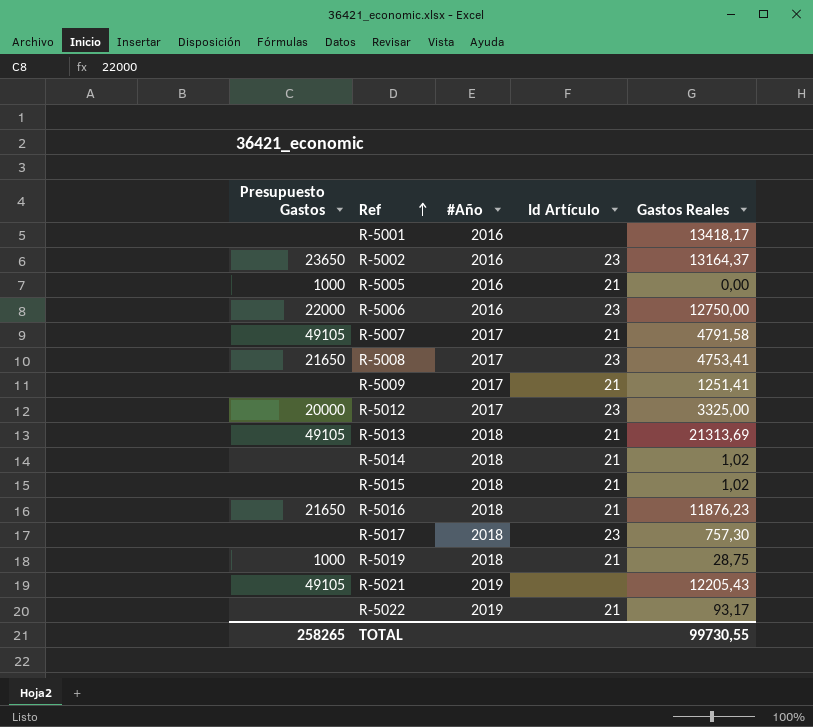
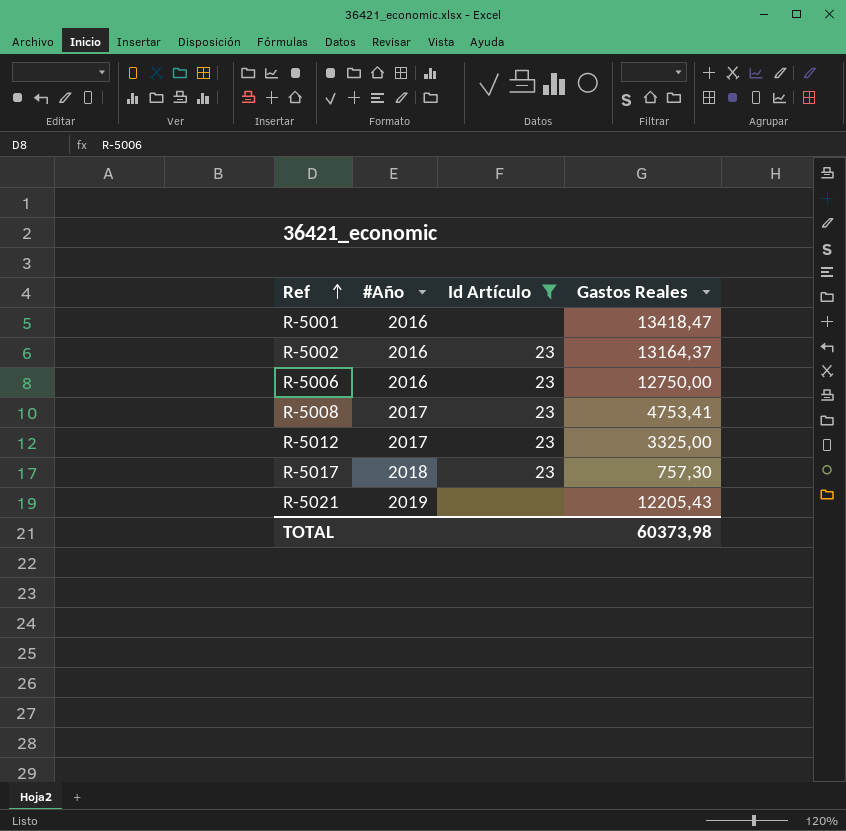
filter: none -> Id Artículo != 21
column Presupuesto Gastos | position: 1 -> none
R-5001 | Gastos Reales: 13418,17 -> 13418,47
TOTAL | Gastos Reales: 99730,55 -> 60373,98

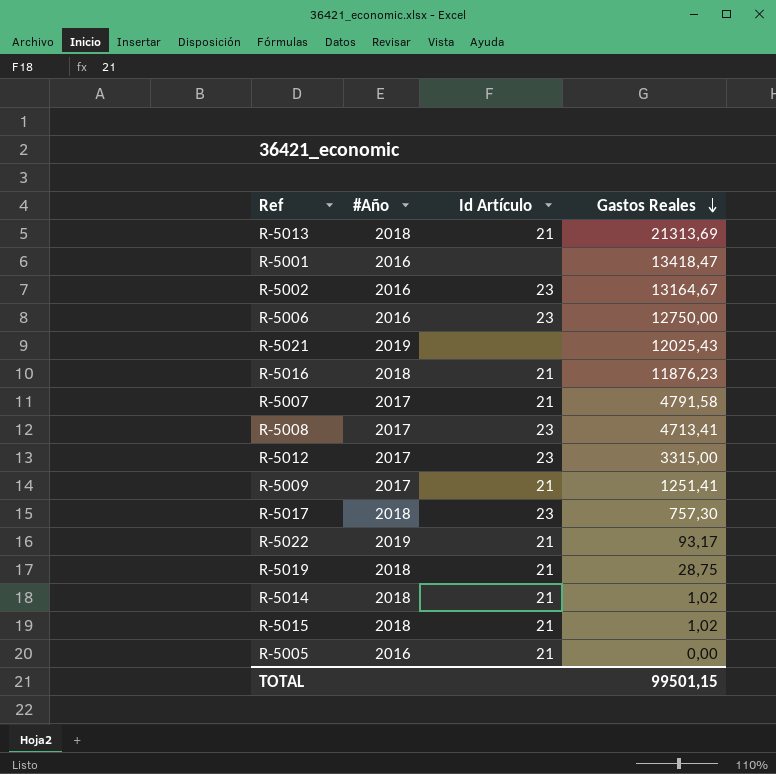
filter: Id Artículo != 21 -> none
row order: Ref ascending -> Gastos Reales descending
R-5002 | Gastos Reales: 13164,37 -> 13164,67
R-5021 | Gastos Reales: 12205,43 -> 12025,43
R-5008 | Gastos Reales: 4753,41 -> 4713,41
R-5012 | Gastos Reales: 3325,00 -> 3315,00
TOTAL | Gastos Reales: 60373,98 -> 99501,15

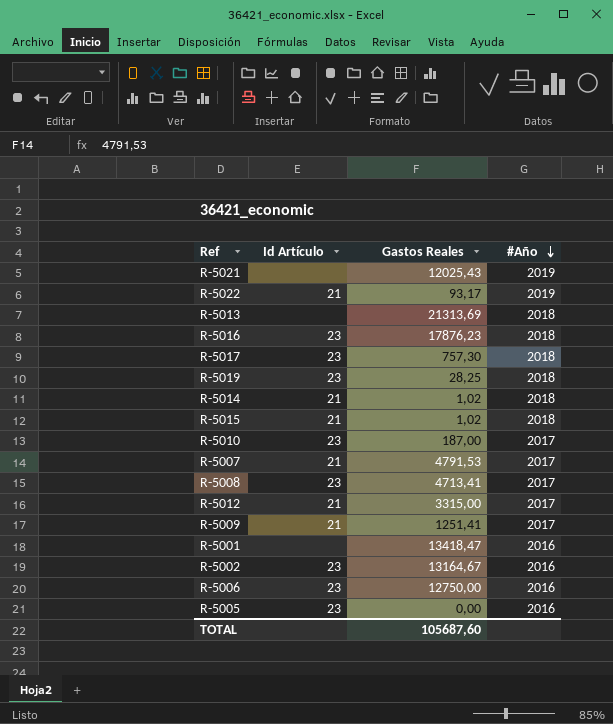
row order: Gastos Reales descending -> #Año descending
column #Año | position: 2 -> 4
R-5013 | Id Artículo: 21 -> none
R-5016 | Id Artículo: 21 -> 23
R-5016 | Gastos Reales: 11876,23 -> 17876,23
R-5019 | Id Artículo: 21 -> 23
R-5019 | Gastos Reales: 28,75 -> 28,25
row R-5010: none -> 23 | 187,00 | 2017
R-5007 | Gastos Reales: 4791,58 -> 4791,53
R-5012 | Id Artículo: 23 -> 21
R-5005 | Id Artículo: 21 -> 23
TOTAL | Gastos Reales: 99501,15 -> 105687,60

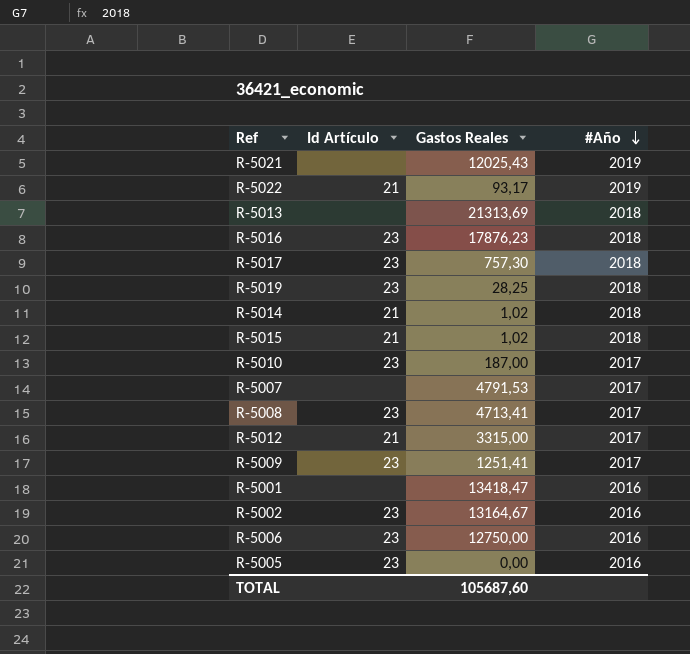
R-5007 | Id Artículo: 21 -> none
R-5009 | Id Artículo: 21 -> 23

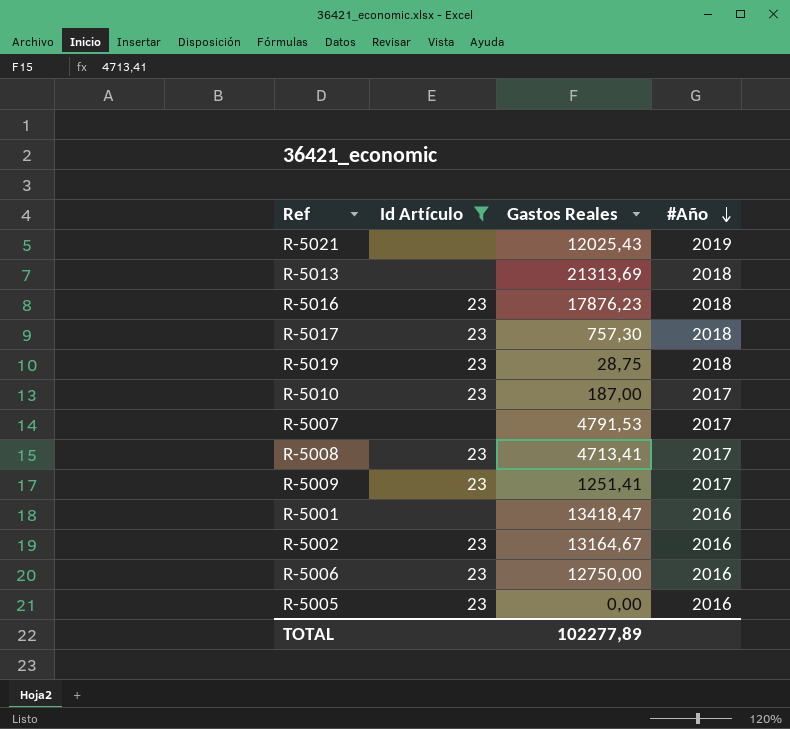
filter: none -> Id Artículo != 21
R-5019 | Gastos Reales: 28,25 -> 28,75
TOTAL | Gastos Reales: 105687,60 -> 102277,89

